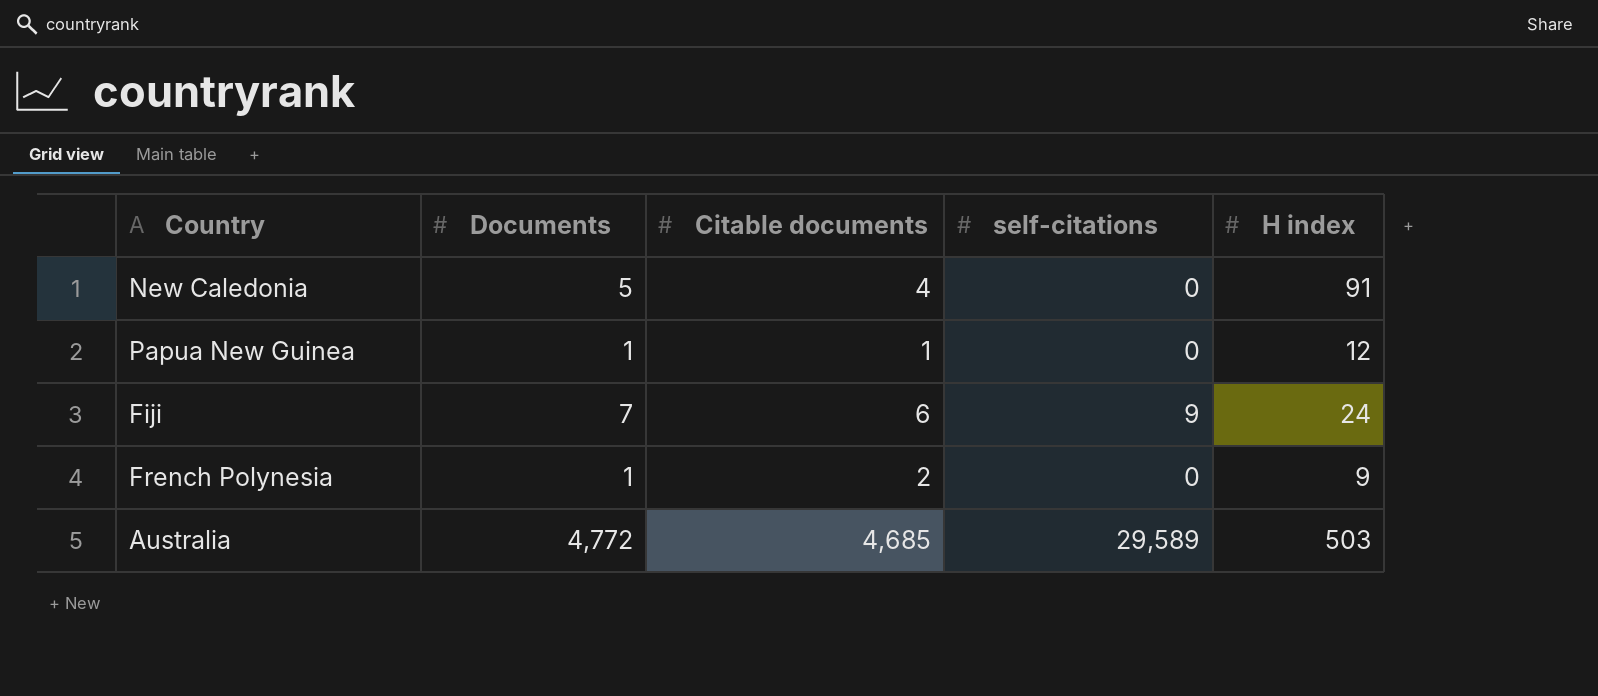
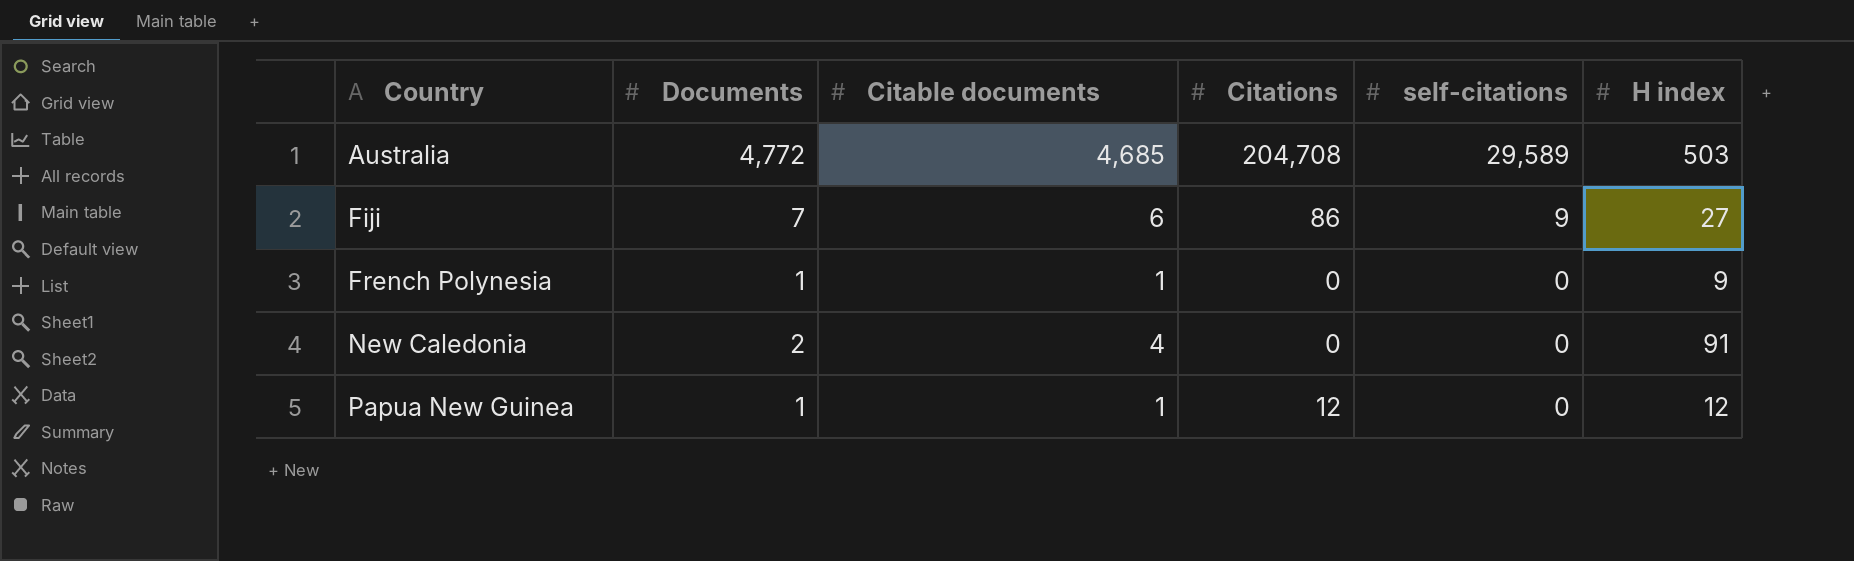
row order: none -> Country ascending
column Citations | position: none -> 4
Fiji | H index: 24 -> 27
French Polynesia | Citable documents: 2 -> 1
New Caledonia | Documents: 5 -> 2

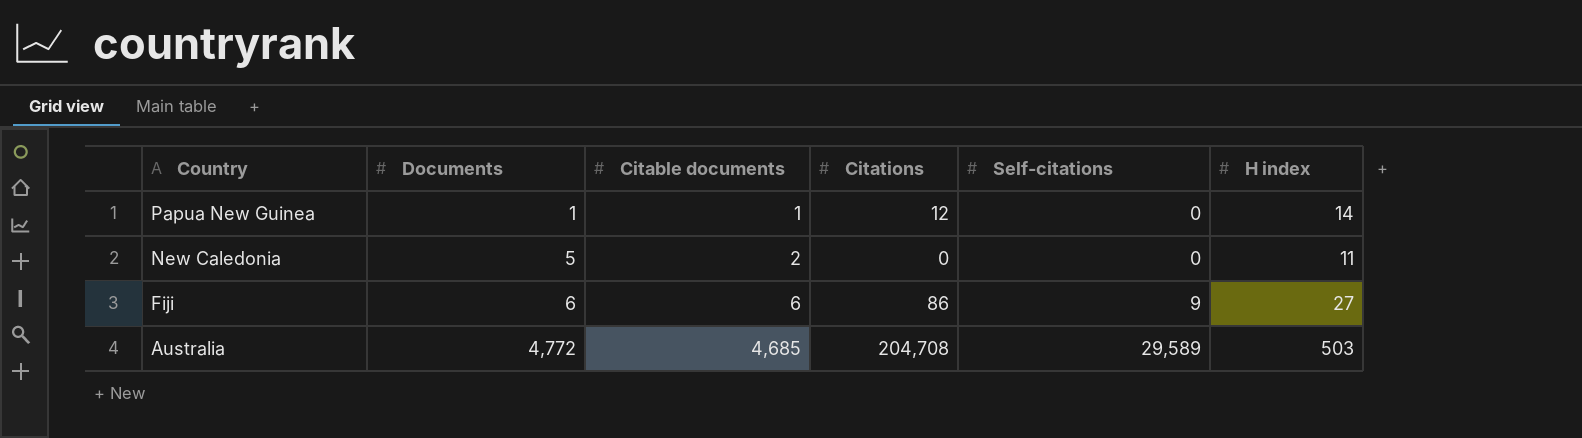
row order: Country ascending -> Country descending
column name: self-citations -> Self-citations
row French Polynesia: 1 | 1 | 0 | 0 | 9 -> none
Papua New Guinea | H index: 12 -> 14
New Caledonia | Documents: 2 -> 5
New Caledonia | Citable documents: 4 -> 2
New Caledonia | H index: 91 -> 11
Fiji | Documents: 7 -> 6

